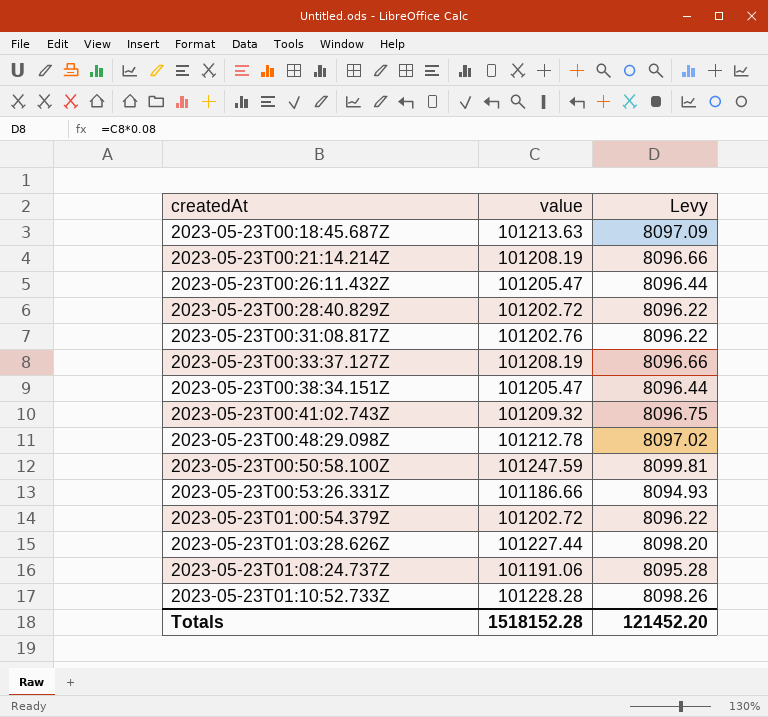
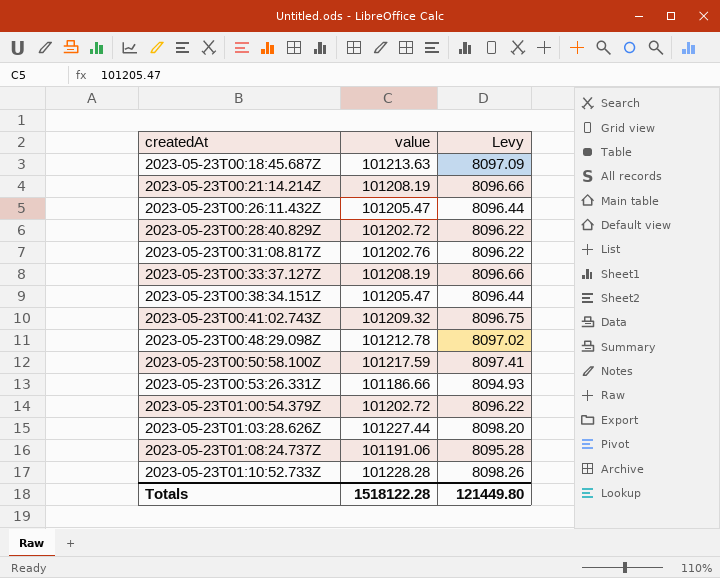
2023-05-23T00:50:58.100Z | value: 101247.59 -> 101217.59
2023-05-23T00:50:58.100Z | Levy: 8099.81 -> 8097.41
Totals | value: 1518152.28 -> 1518122.28
Totals | Levy: 121452.20 -> 121449.80

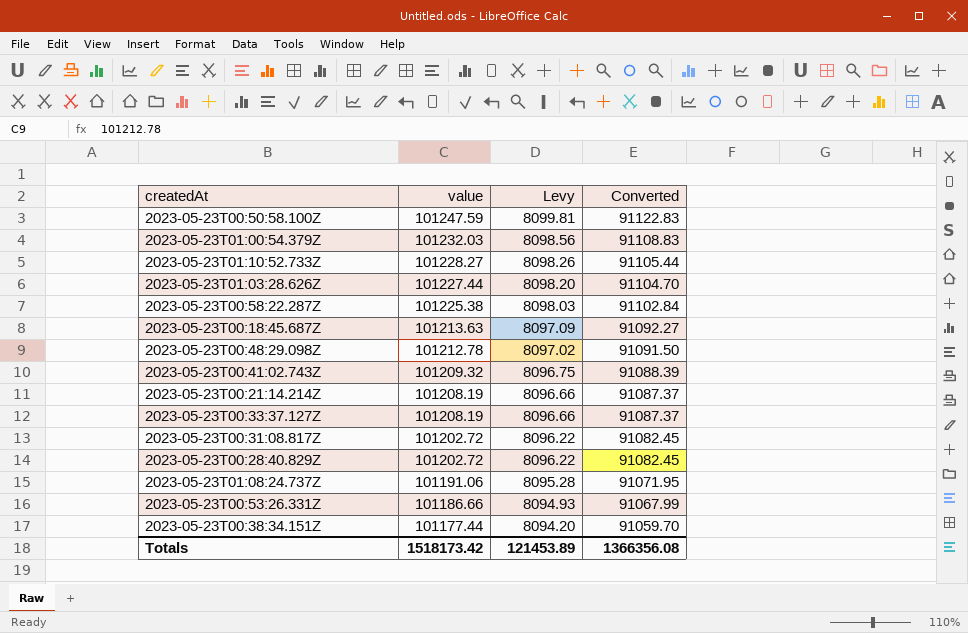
row order: createdAt ascending -> value descending
column Converted | formula: none -> [value] * 0.9
row 2023-05-23T00:26:11.432Z: 101205.47 | 8096.44 -> none
2023-05-23T00:50:58.100Z | value: 101217.59 -> 101247.59
2023-05-23T00:50:58.100Z | Levy: 8097.41 -> 8099.81
2023-05-23T01:00:54.379Z | value: 101202.72 -> 101232.03
2023-05-23T01:00:54.379Z | Levy: 8096.22 -> 8098.56
2023-05-23T01:10:52.733Z | value: 101228.28 -> 101228.27
row 2023-05-23T00:58:22.287Z: none -> 101225.38 | 8098.03 | 91102.84
2023-05-23T00:31:08.817Z | value: 101202.76 -> 101202.72
2023-05-23T00:38:34.151Z | value: 101205.47 -> 101177.44
2023-05-23T00:38:34.151Z | Levy: 8096.44 -> 8094.20
Totals | value: 1518122.28 -> 1518173.42
Totals | Levy: 121449.80 -> 121453.89

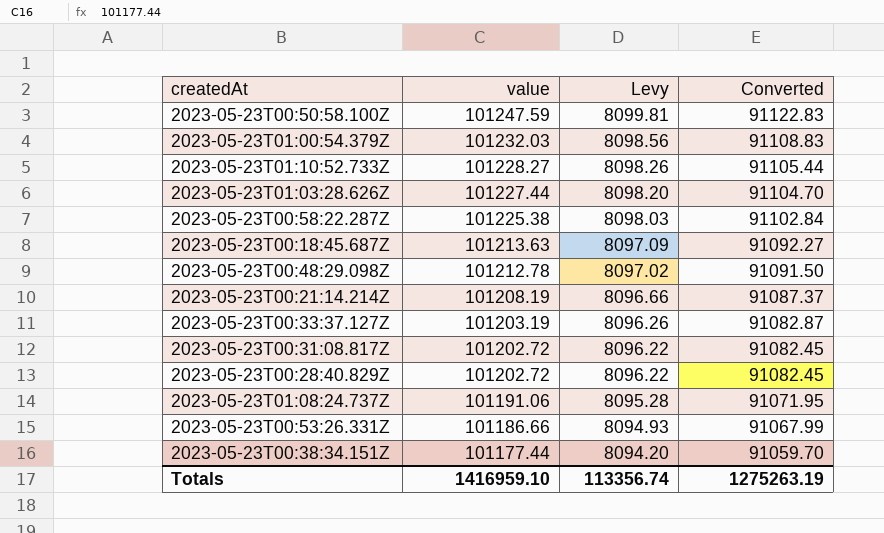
row 2023-05-23T00:41:02.743Z: 101209.32 | 8096.75 | 91088.39 -> none
2023-05-23T00:33:37.127Z | value: 101208.19 -> 101203.19
2023-05-23T00:33:37.127Z | Levy: 8096.66 -> 8096.26
2023-05-23T00:33:37.127Z | Converted: 91087.37 -> 91082.87
Totals | value: 1518173.42 -> 1416959.10
Totals | Levy: 121453.89 -> 113356.74
Totals | Converted: 1366356.08 -> 1275263.19

